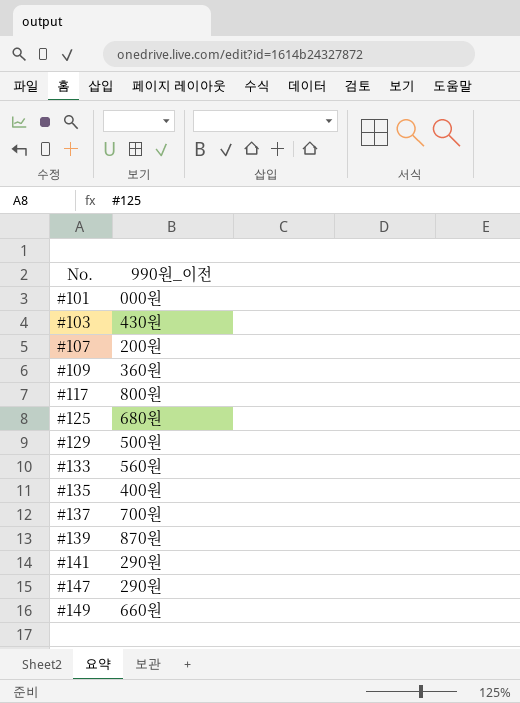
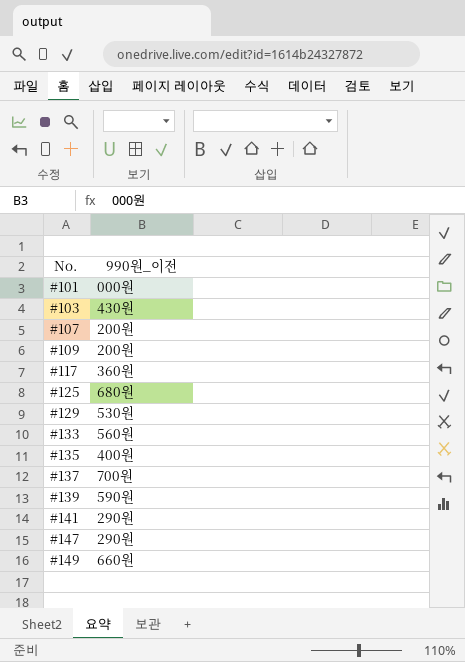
#109 | 990원_이전: 360원 -> 200원
#117 | 990원_이전: 800원 -> 360원
#129 | 990원_이전: 500원 -> 530원
#139 | 990원_이전: 870원 -> 590원

